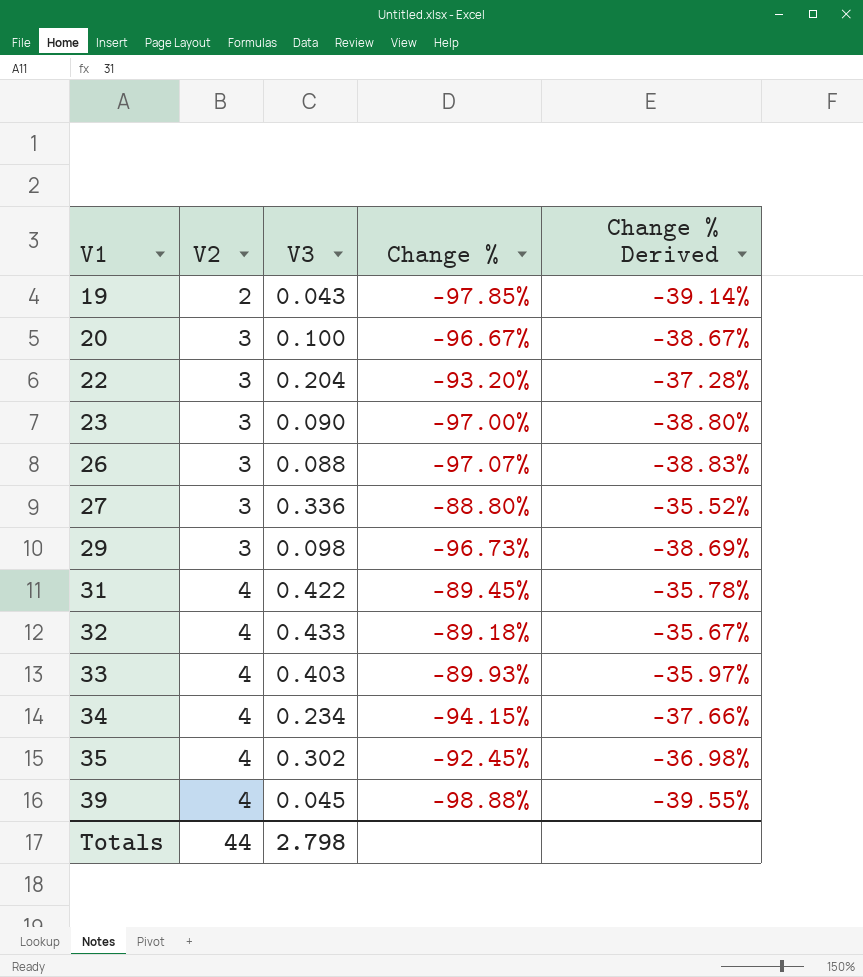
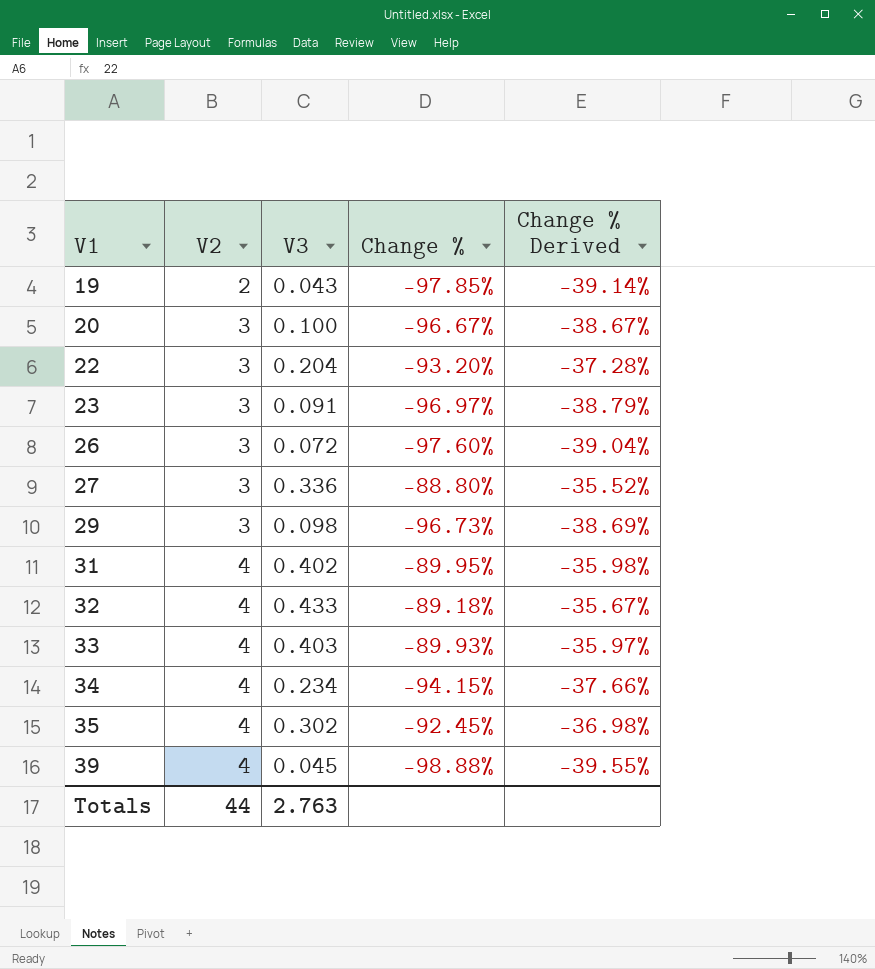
23 | V3: 0.090 -> 0.091
23 | Change %: -97.00% -> -96.97%
23 | Change % Derived: -38.80% -> -38.79%
26 | V3: 0.088 -> 0.072
26 | Change %: -97.07% -> -97.60%
26 | Change % Derived: -38.83% -> -39.04%
31 | V3: 0.422 -> 0.402
31 | Change %: -89.45% -> -89.95%
31 | Change % Derived: -35.78% -> -35.98%
Totals | V3: 2.798 -> 2.763

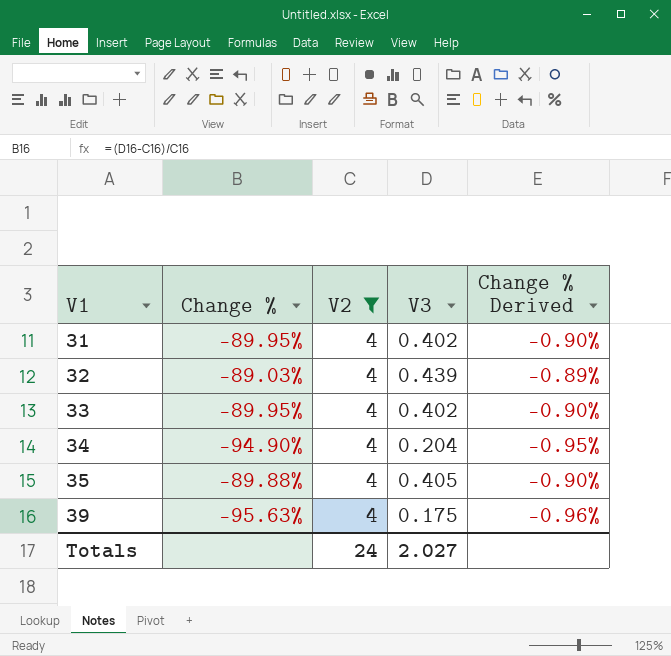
filter: none -> V2 = 4
column Change % | position: 4 -> 2
column Change % Derived | formula: [Change %] * 0.4 -> [Change %] * 0.01
32 | Change %: -89.18% -> -89.03%
32 | V3: 0.433 -> 0.439
33 | Change %: -89.93% -> -89.95%
33 | V3: 0.403 -> 0.402
34 | Change %: -94.15% -> -94.90%
34 | V3: 0.234 -> 0.204
35 | Change %: -92.45% -> -89.88%
35 | V3: 0.302 -> 0.405
39 | Change %: -98.88% -> -95.63%
39 | V3: 0.045 -> 0.175
Totals | V2: 44 -> 24
Totals | V3: 2.763 -> 2.027

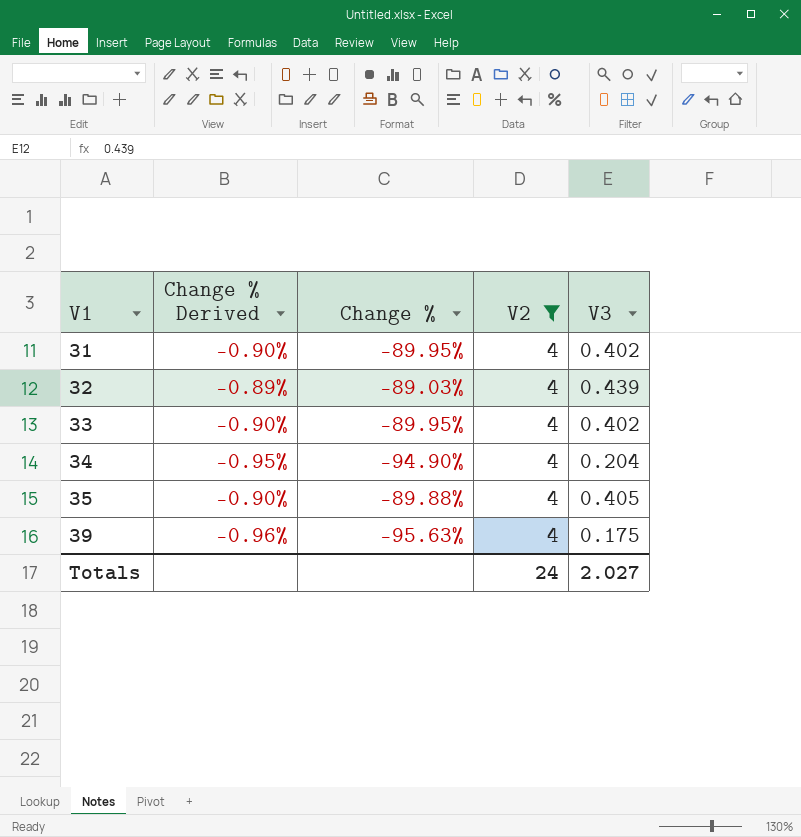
column Change % Derived | position: 5 -> 2

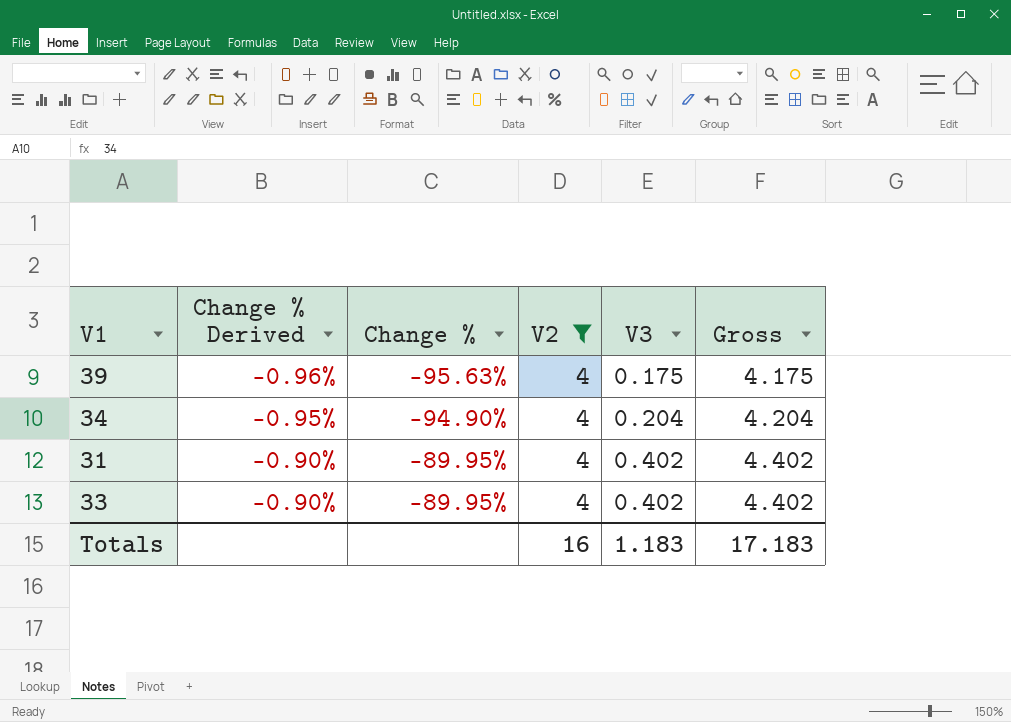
row order: V1 ascending -> Change % Derived ascending
column Gross | formula: none -> [V2] + [V3]
row 32: -0.89% | -89.03% | 4 | 0.439 -> none
row 35: -0.90% | -89.88% | 4 | 0.405 -> none
Totals | V2: 24 -> 16
Totals | V3: 2.027 -> 1.183

